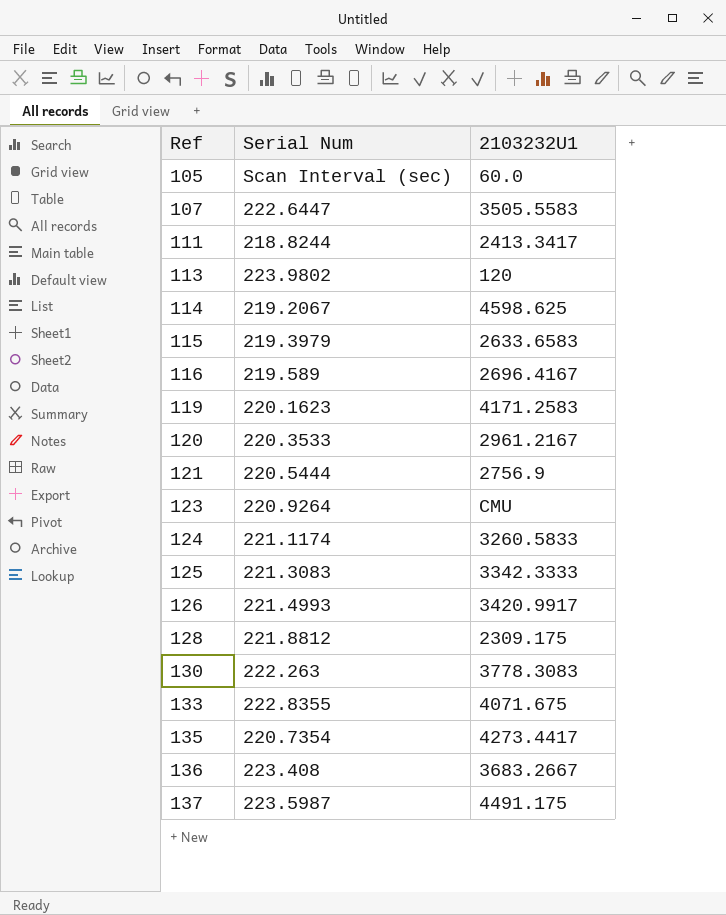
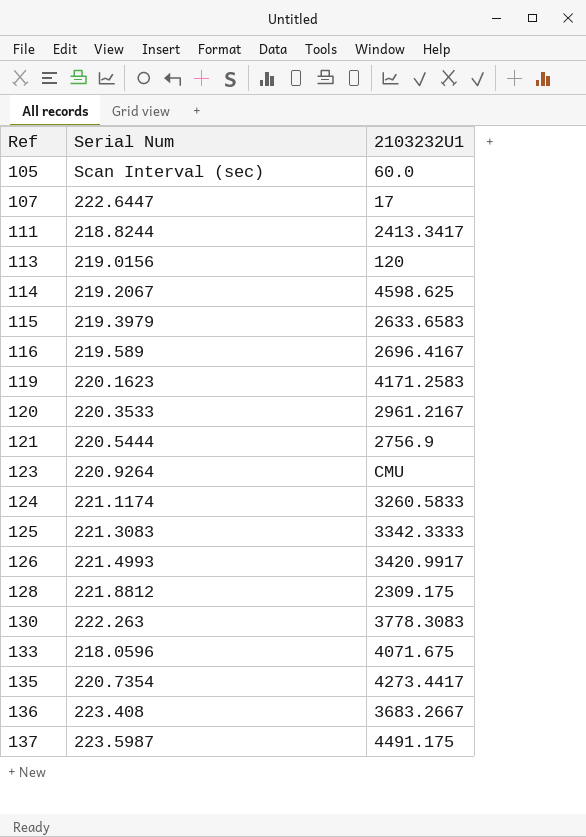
107 | 2103232U1: 3505.5583 -> 17
113 | Serial Num: 223.9802 -> 219.0156
133 | Serial Num: 222.8355 -> 218.0596

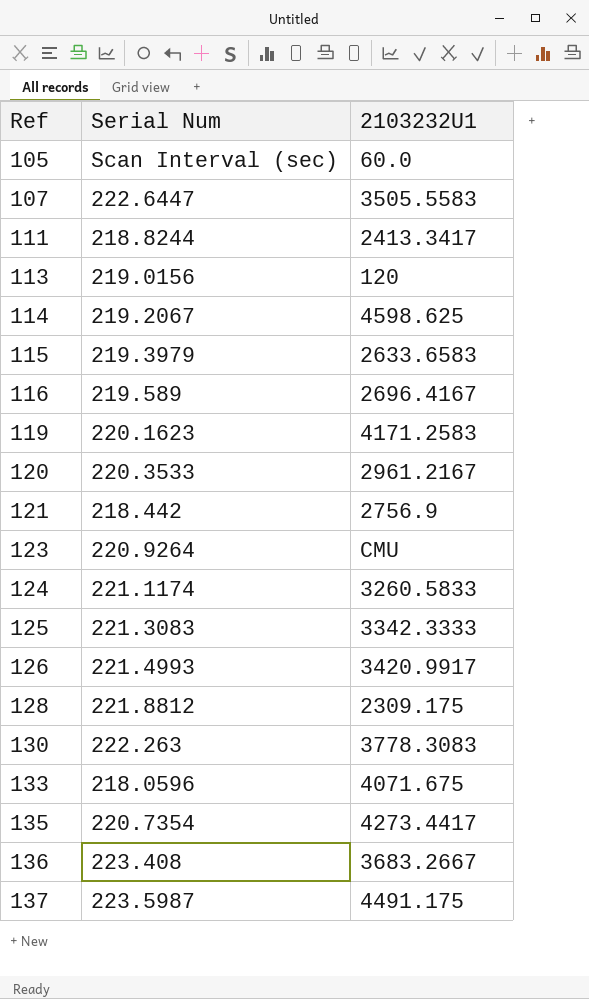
107 | 2103232U1: 17 -> 3505.5583
121 | Serial Num: 220.5444 -> 218.442

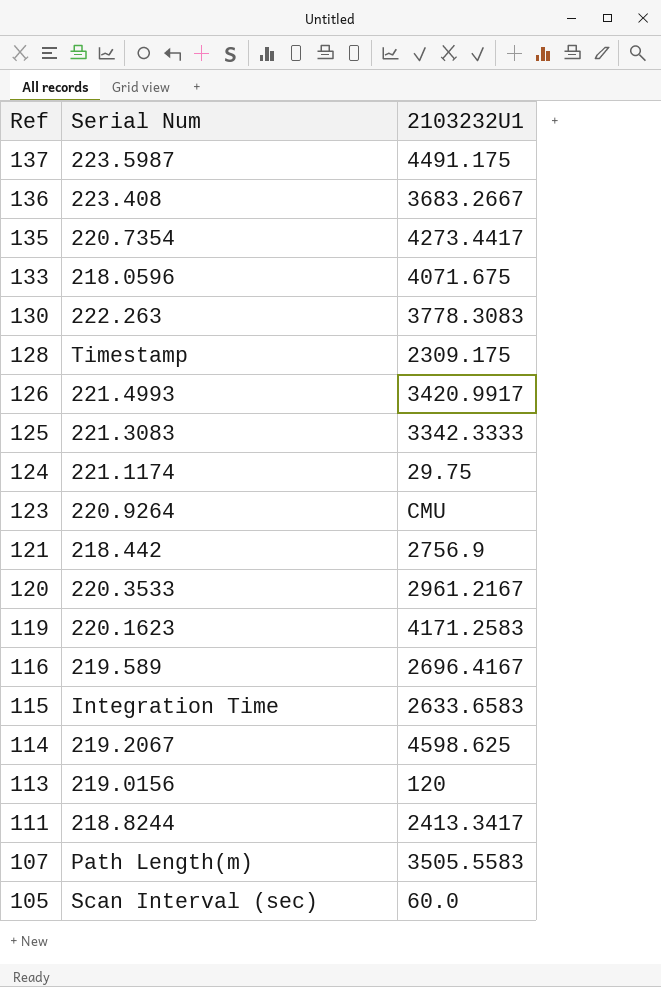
row order: Ref ascending -> Ref descending
128 | Serial Num: 221.8812 -> Timestamp
124 | 2103232U1: 3260.5833 -> 29.75
115 | Serial Num: 219.3979 -> Integration Time
107 | Serial Num: 222.6447 -> Path Length(m)

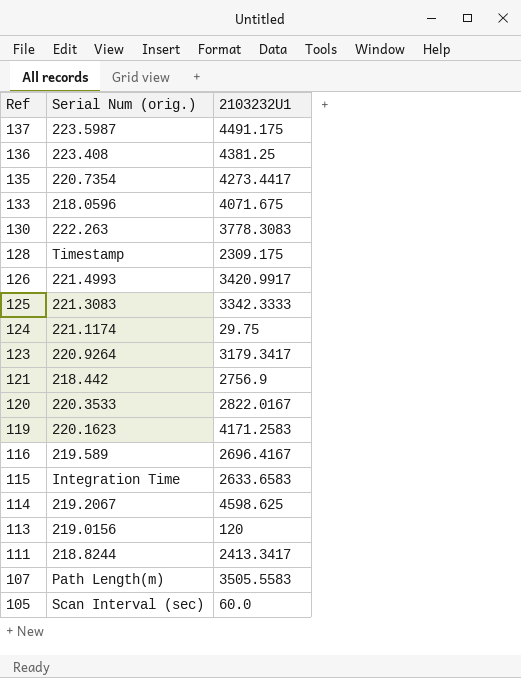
column name: Serial Num -> Serial Num (orig.)
136 | 2103232U1: 3683.2667 -> 4381.25
123 | 2103232U1: CMU -> 3179.3417
120 | 2103232U1: 2961.2167 -> 2822.0167

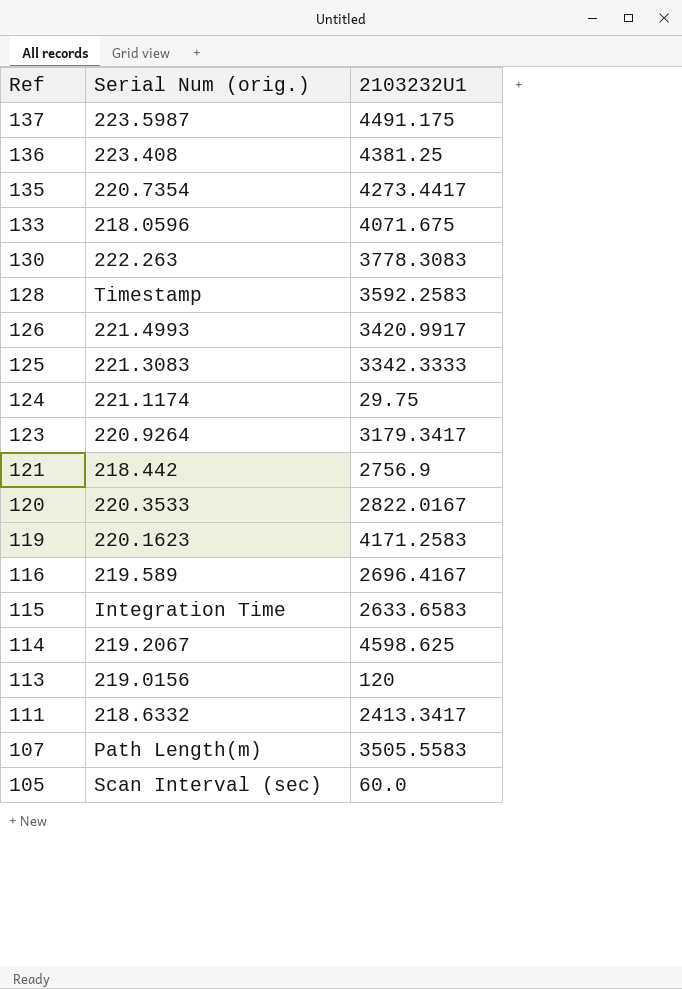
128 | 2103232U1: 2309.175 -> 3592.2583
111 | Serial Num (orig.): 218.8244 -> 218.6332

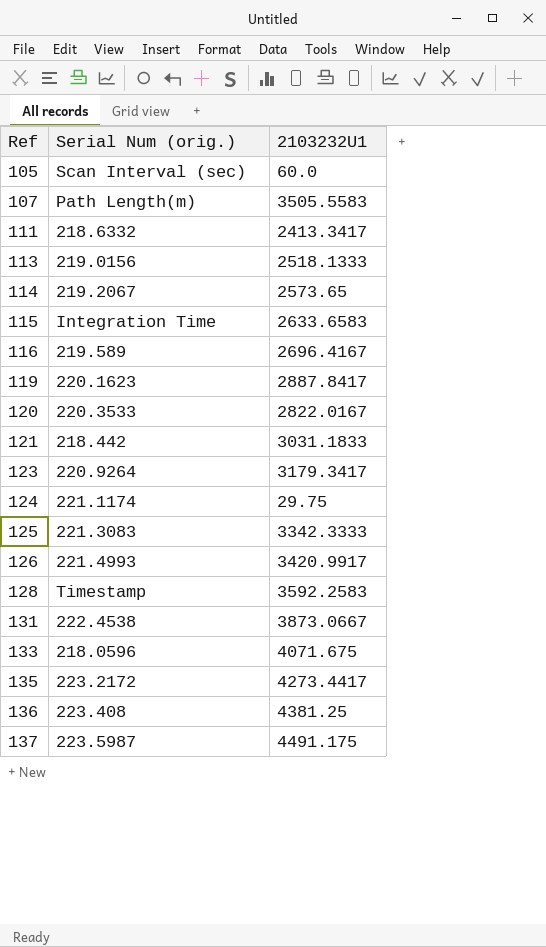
row order: Ref descending -> Ref ascending
row 130: 222.263 | 3778.3083 -> none
113 | 2103232U1: 120 -> 2518.1333
114 | 2103232U1: 4598.625 -> 2573.65
119 | 2103232U1: 4171.2583 -> 2887.8417
121 | 2103232U1: 2756.9 -> 3031.1833
row 131: none -> 222.4538 | 3873.0667
135 | Serial Num (orig.): 220.7354 -> 223.2172

